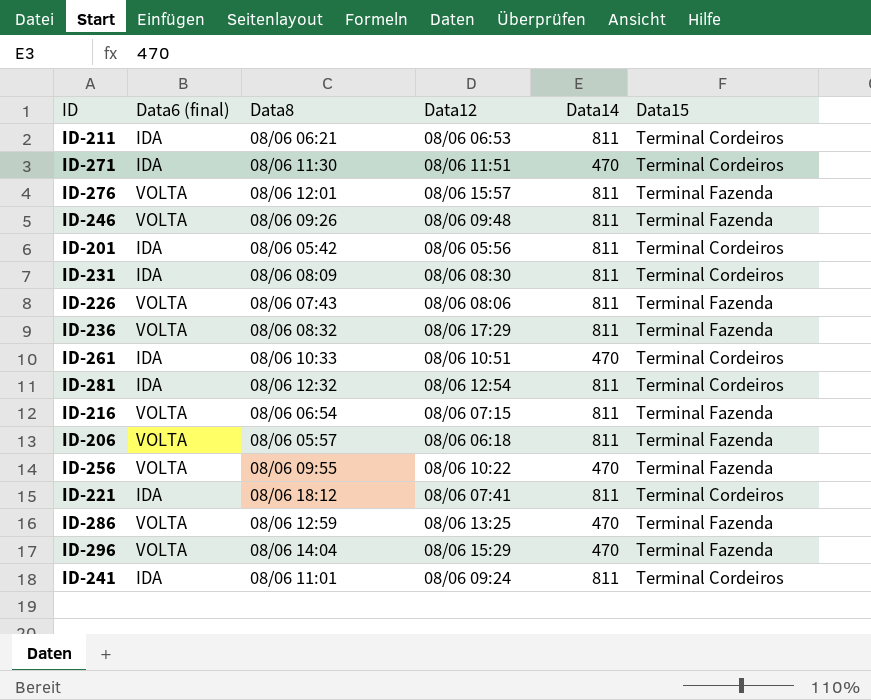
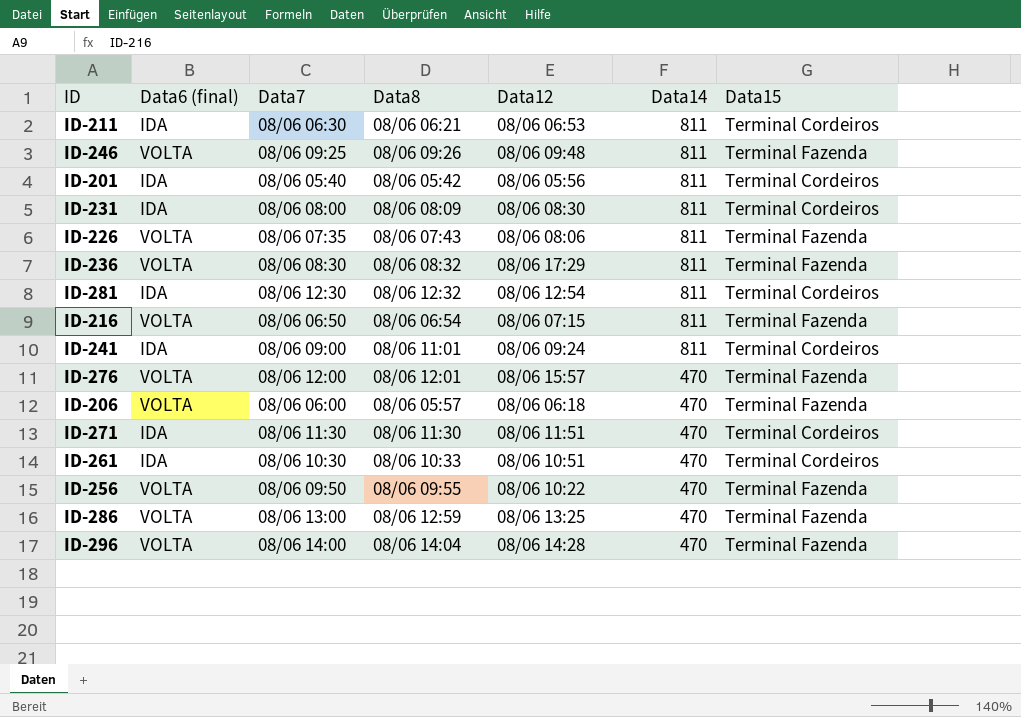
row order: none -> Data14 descending
column Data7 | position: none -> 3
row ID-221: IDA | 08/06 18:12 | 08/06 07:41 | 811 | Terminal Cordeiros -> none
ID-276 | Data14: 811 -> 470
ID-206 | Data14: 811 -> 470
ID-296 | Data12: 08/06 15:29 -> 08/06 14:28

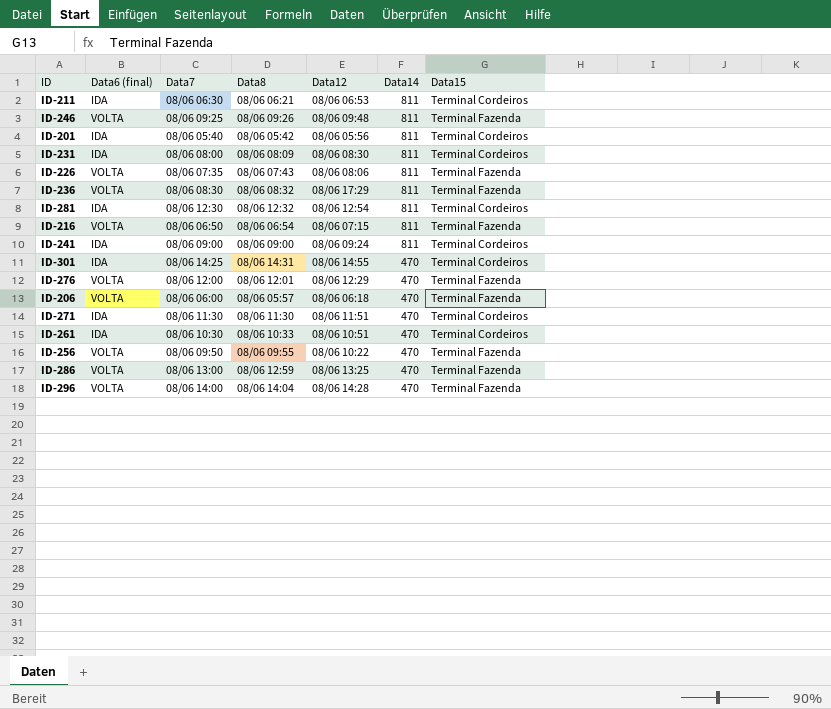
ID-241 | Data8: 08/06 11:01 -> 08/06 09:00
row ID-301: none -> IDA | 08/06 14:25 | 08/06 14:31 | 08/06 14:55 | 470 | Terminal Cordeiros
ID-276 | Data12: 08/06 15:57 -> 08/06 12:29

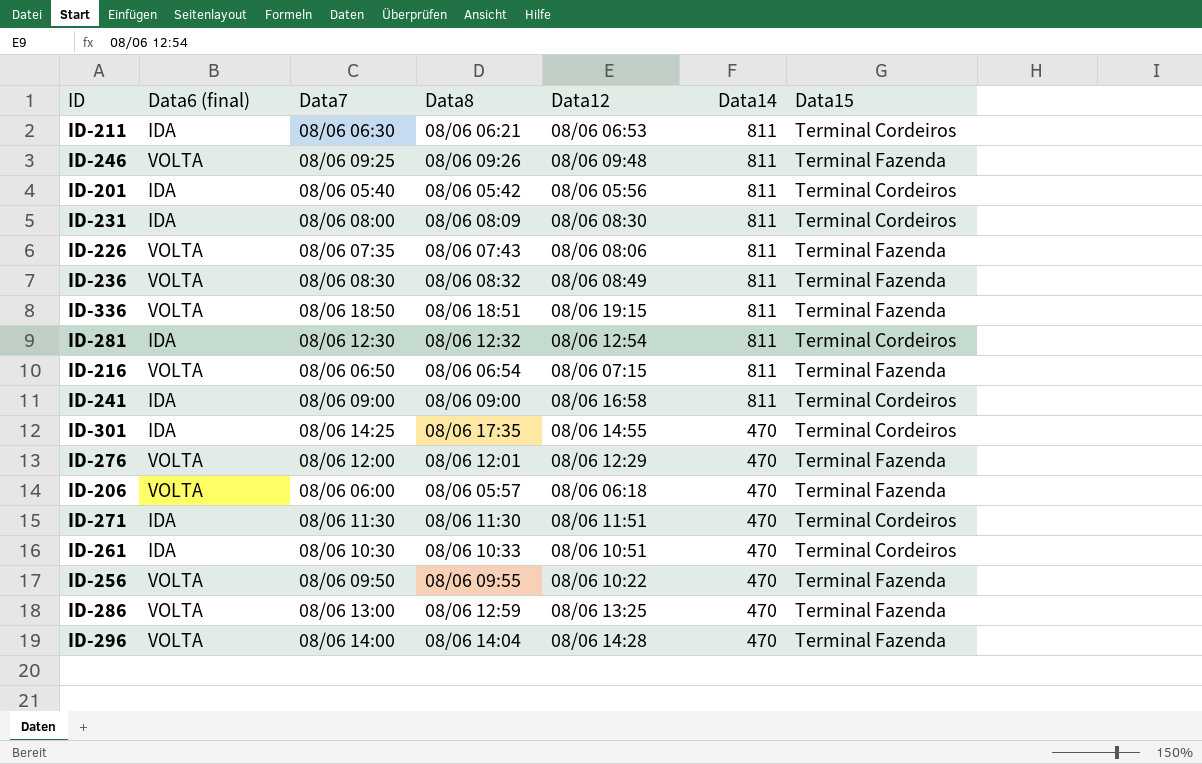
ID-236 | Data12: 08/06 17:29 -> 08/06 08:49
row ID-336: none -> VOLTA | 08/06 18:50 | 08/06 18:51 | 08/06 19:15 | 811 | Terminal Fazenda
ID-241 | Data12: 08/06 09:24 -> 08/06 16:58
ID-301 | Data8: 08/06 14:31 -> 08/06 17:35

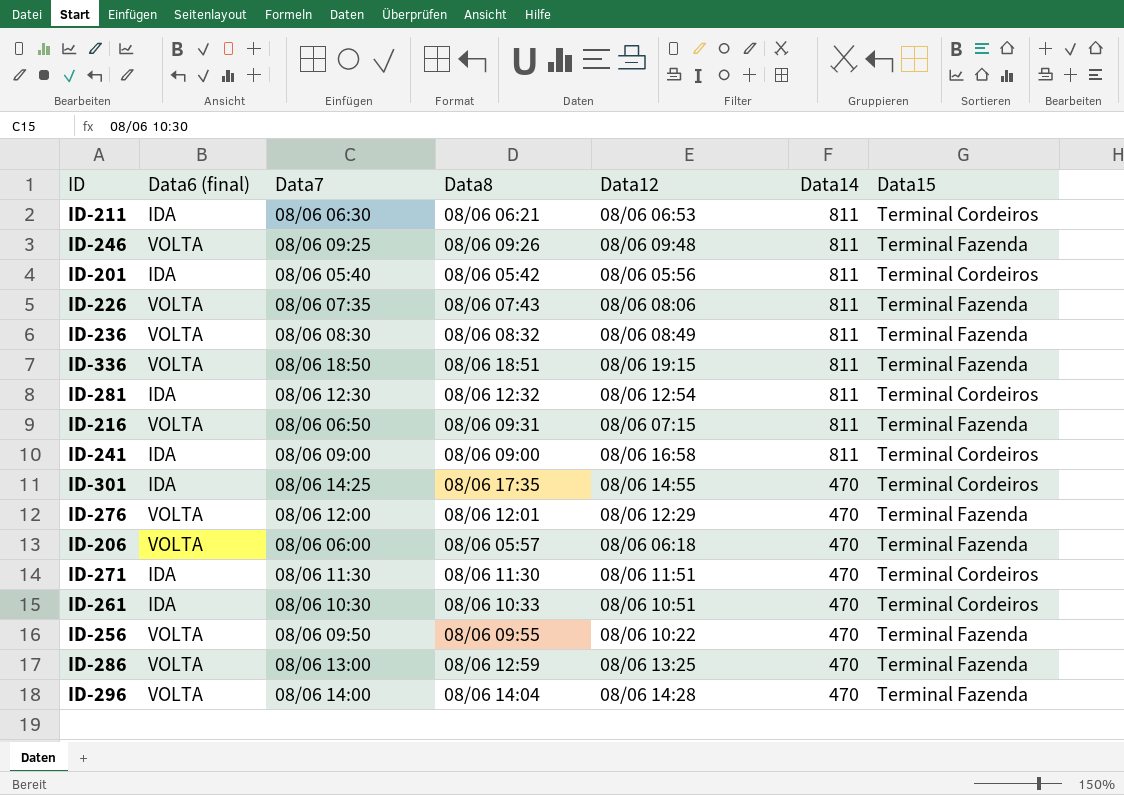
row ID-231: IDA | 08/06 08:00 | 08/06 08:09 | 08/06 08:30 | 811 | Terminal Cordeiros -> none
ID-216 | Data8: 08/06 06:54 -> 08/06 09:31

